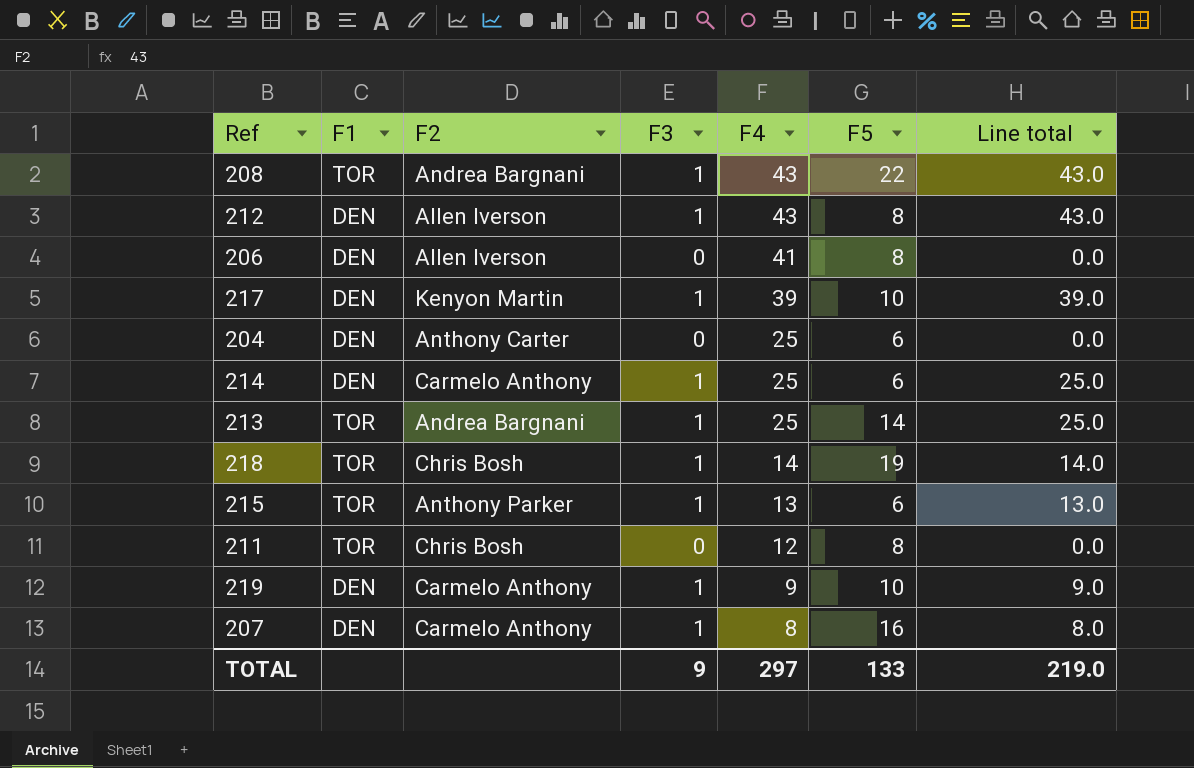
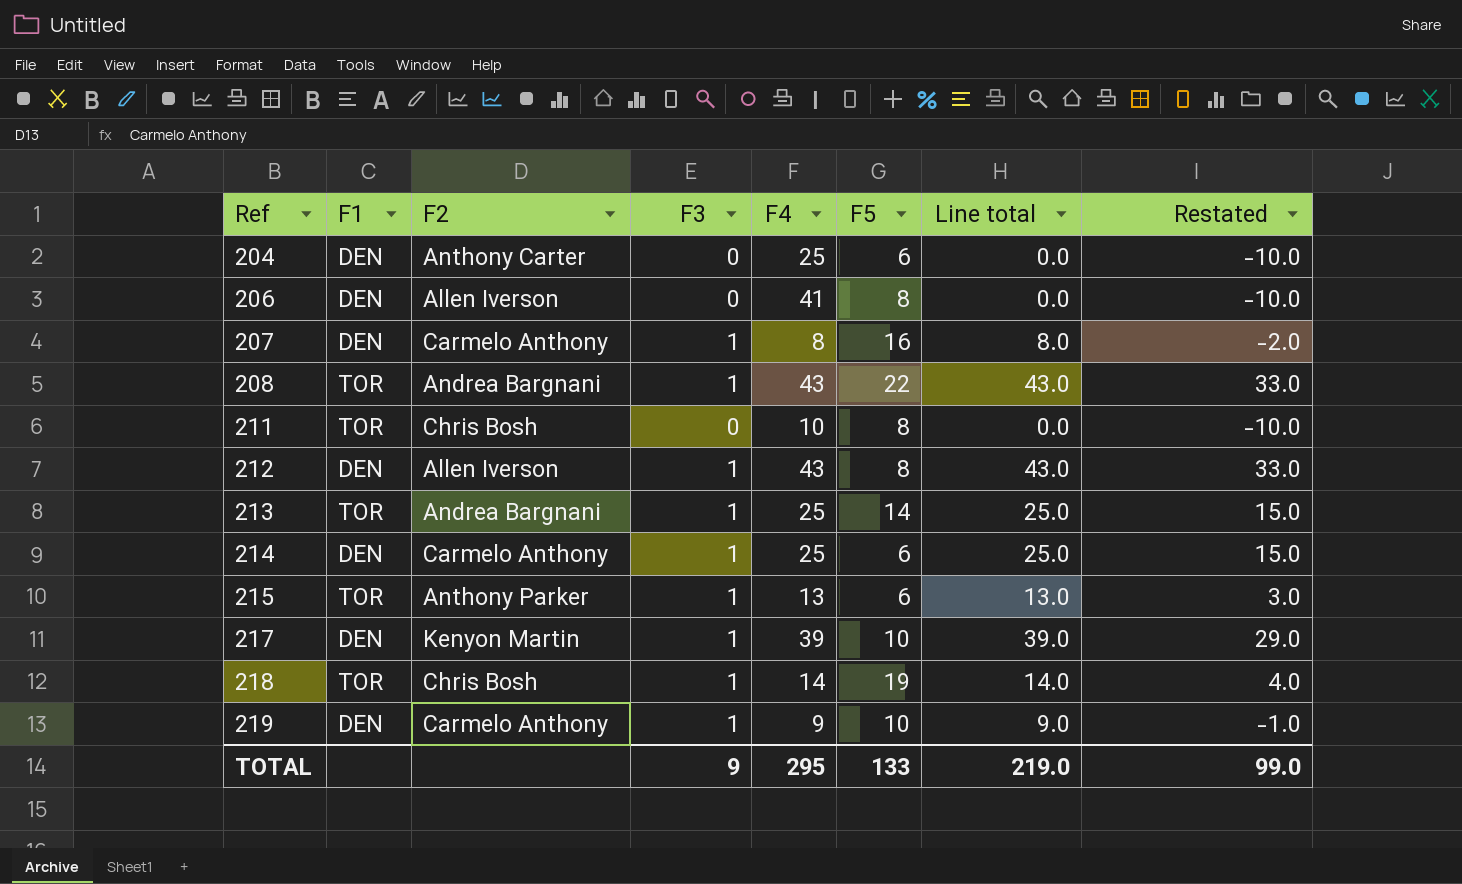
row order: F4 descending -> Ref ascending
column Restated | formula: none -> [Line total] - 10
211 | F4: 12 -> 10
TOTAL | F4: 297 -> 295

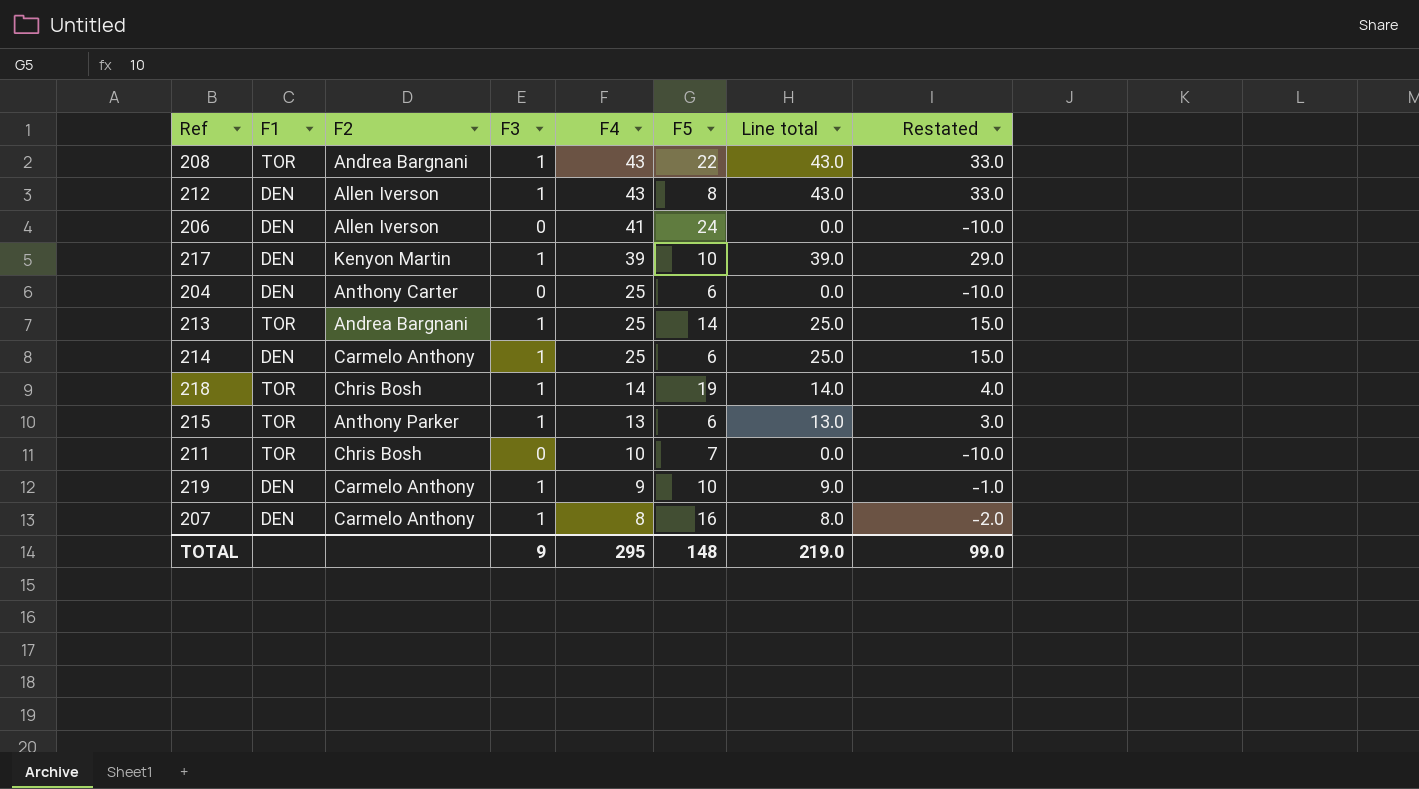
row order: Ref ascending -> F4 descending
206 | F5: 8 -> 24
211 | F5: 8 -> 7
TOTAL | F5: 133 -> 148

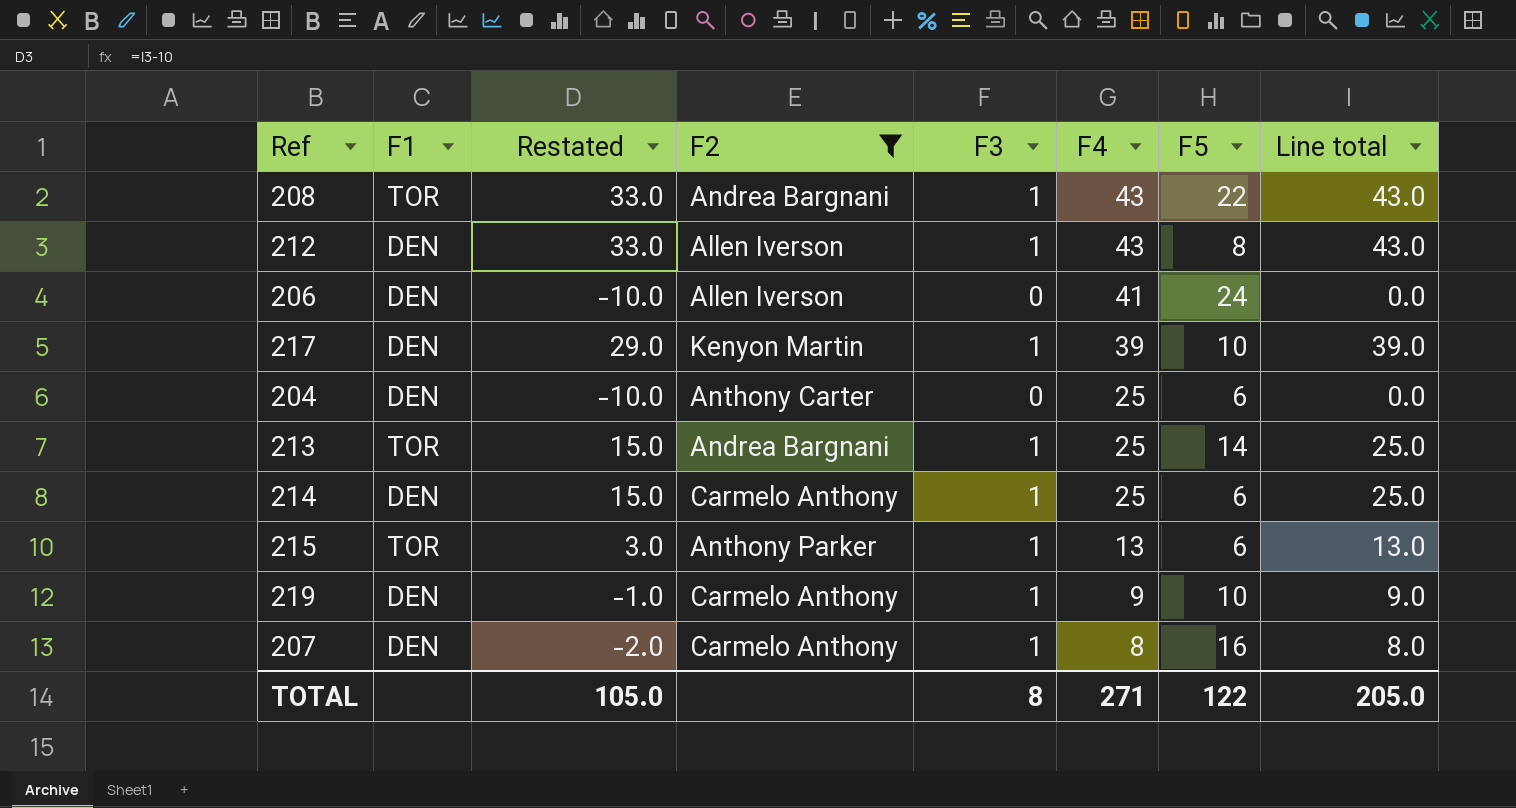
filter: none -> F2 != Chris Bosh
column Restated | position: 8 -> 3
TOTAL | Restated: 99.0 -> 105.0
TOTAL | F3: 9 -> 8
TOTAL | F4: 295 -> 271
TOTAL | F5: 148 -> 122
TOTAL | Line total: 219.0 -> 205.0

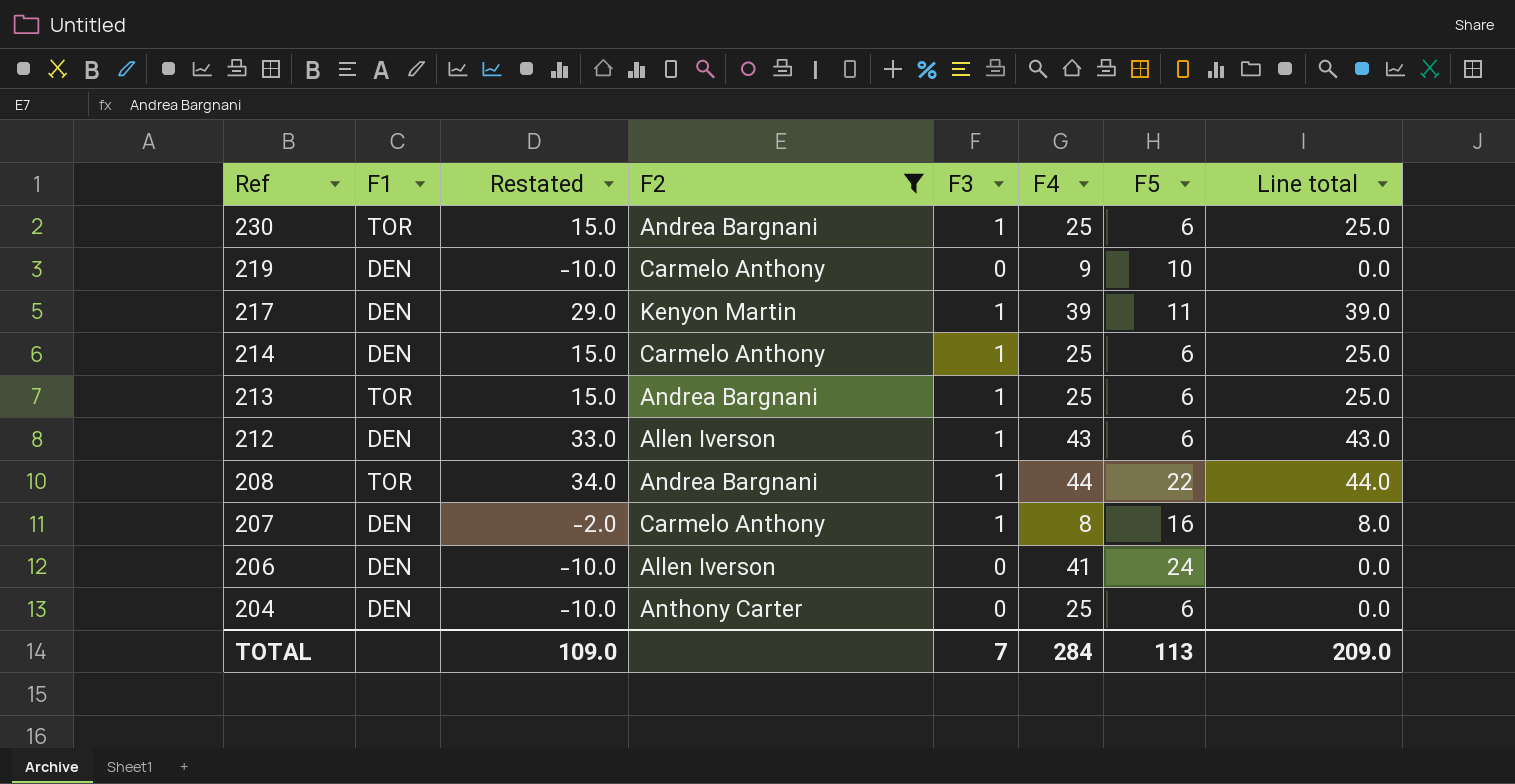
row order: F4 descending -> Ref descending
row 215: TOR | 3.0 | Anthony Parker | 1 | 13 | 6 | 13.0 -> none
row 230: none -> TOR | 15.0 | Andrea Bargnani | 1 | 25 | 6 | 25.0
219 | Restated: -1.0 -> -10.0
219 | F3: 1 -> 0
219 | Line total: 9.0 -> 0.0
217 | F5: 10 -> 11
213 | F5: 14 -> 6
212 | F5: 8 -> 6
208 | Restated: 33.0 -> 34.0
208 | F4: 43 -> 44
208 | Line total: 43.0 -> 44.0
TOTAL | Restated: 105.0 -> 109.0
TOTAL | F3: 8 -> 7
TOTAL | F4: 271 -> 284
TOTAL | F5: 122 -> 113
TOTAL | Line total: 205.0 -> 209.0

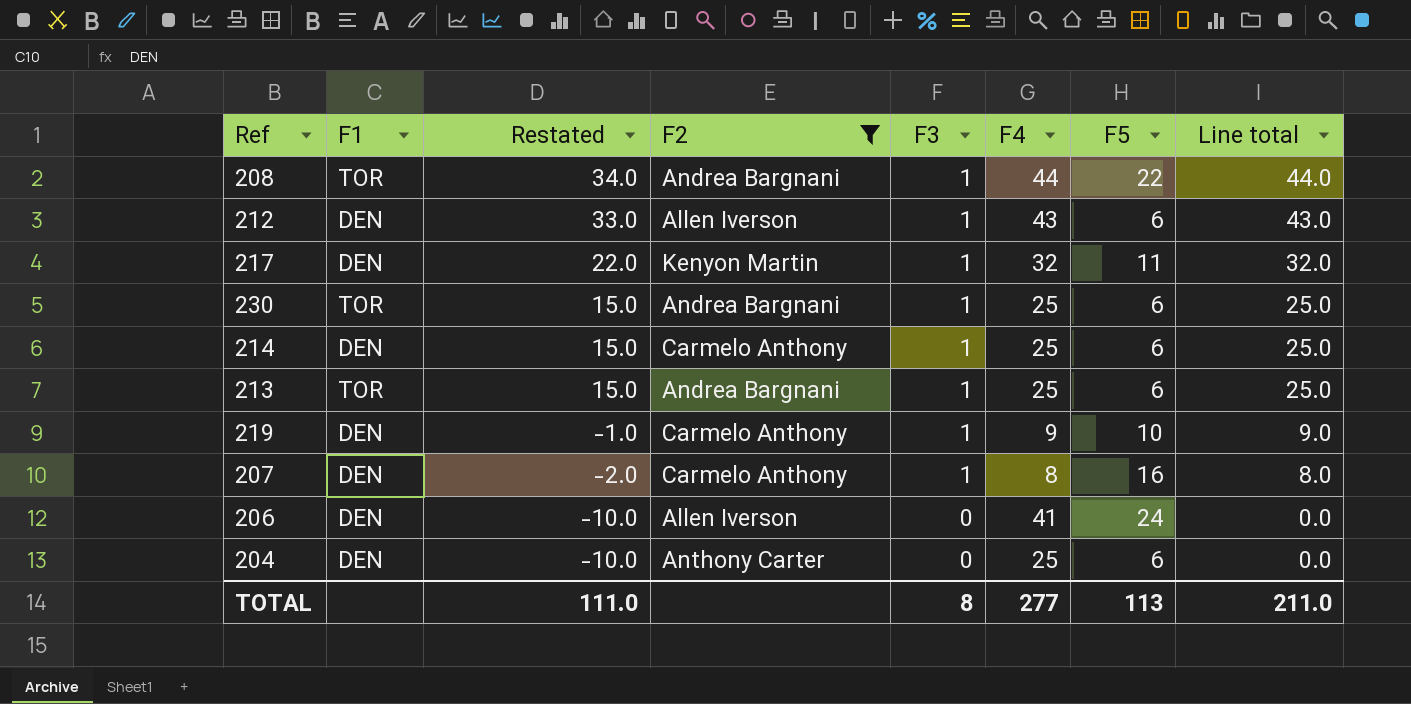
row order: Ref descending -> Restated descending
217 | Restated: 29.0 -> 22.0
217 | F4: 39 -> 32
217 | Line total: 39.0 -> 32.0
219 | Restated: -10.0 -> -1.0
219 | F3: 0 -> 1
219 | Line total: 0.0 -> 9.0
TOTAL | Restated: 109.0 -> 111.0
TOTAL | F3: 7 -> 8
TOTAL | F4: 284 -> 277
TOTAL | Line total: 209.0 -> 211.0

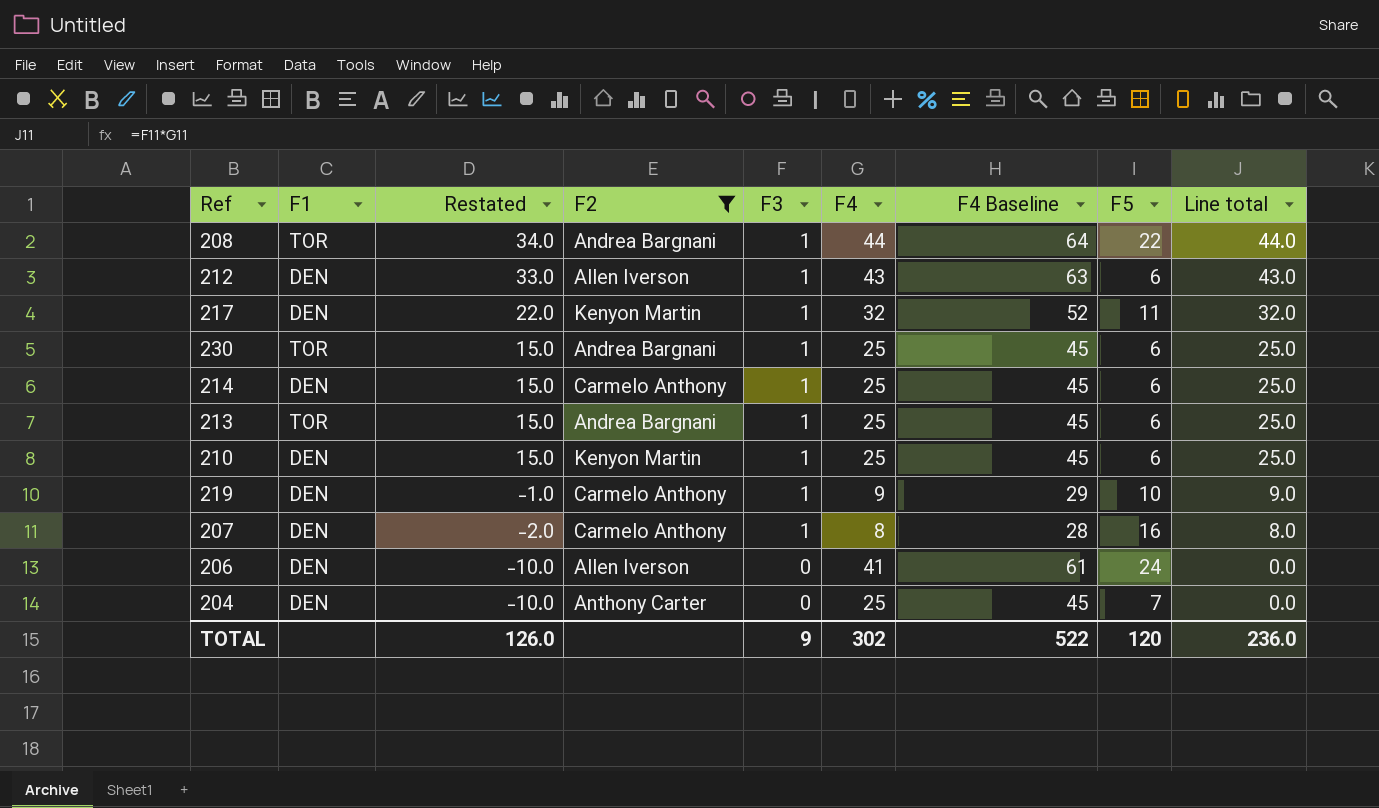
column F4 Baseline | formula: none -> [F4] + 20
row 210: none -> DEN | 15.0 | Kenyon Martin | 1 | 25 | 45 | 6 | 25.0
204 | F5: 6 -> 7
TOTAL | Restated: 111.0 -> 126.0
TOTAL | F3: 8 -> 9
TOTAL | F4: 277 -> 302
TOTAL | F5: 113 -> 120
TOTAL | Line total: 211.0 -> 236.0

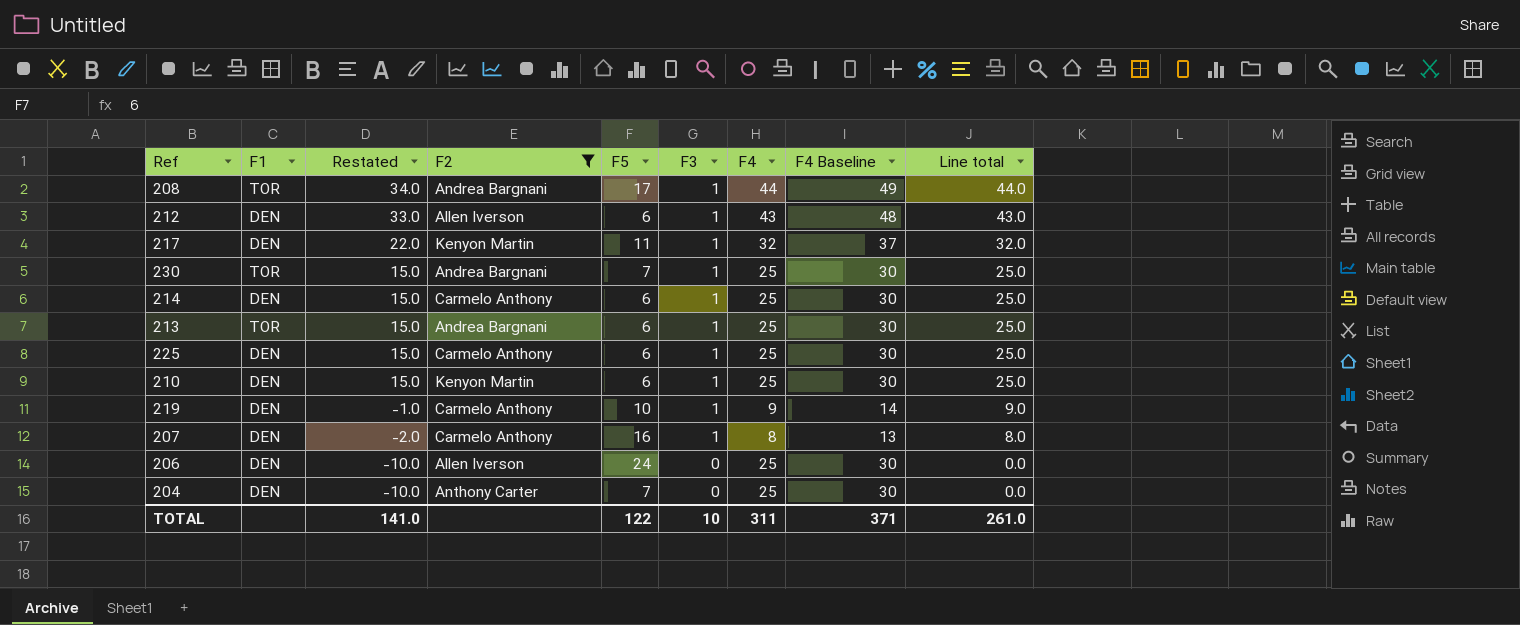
column F5 | position: 8 -> 5
column F4 Baseline | formula: [F4] + 20 -> [F4] + 5
208 | F5: 22 -> 17
230 | F5: 6 -> 7
row 225: none -> DEN | 15.0 | Carmelo Anthony | 6 | 1 | 25 | 30 | 25.0
206 | F4: 41 -> 25
TOTAL | Restated: 126.0 -> 141.0
TOTAL | F5: 120 -> 122
TOTAL | F3: 9 -> 10
TOTAL | F4: 302 -> 311
TOTAL | F4 Baseline: 522 -> 371
TOTAL | Line total: 236.0 -> 261.0

